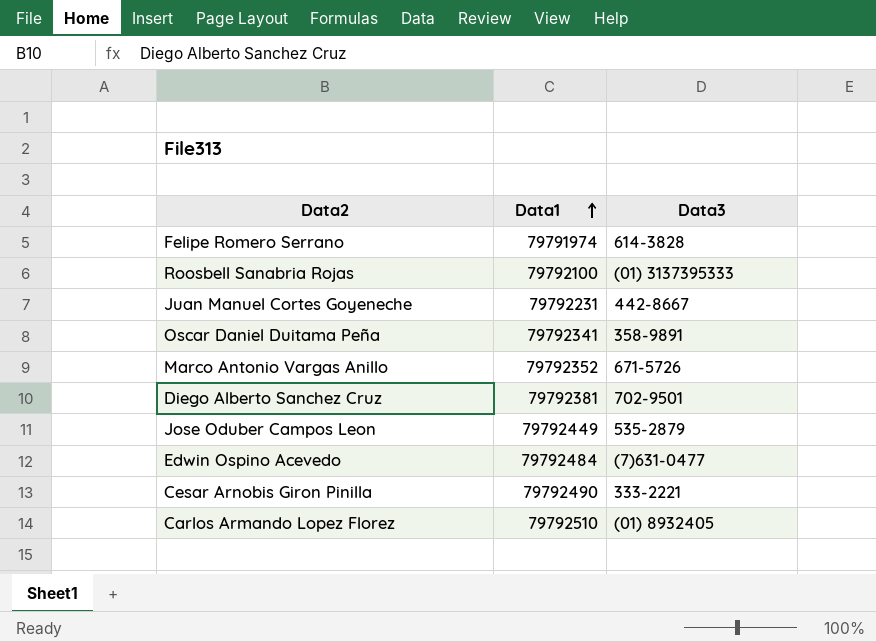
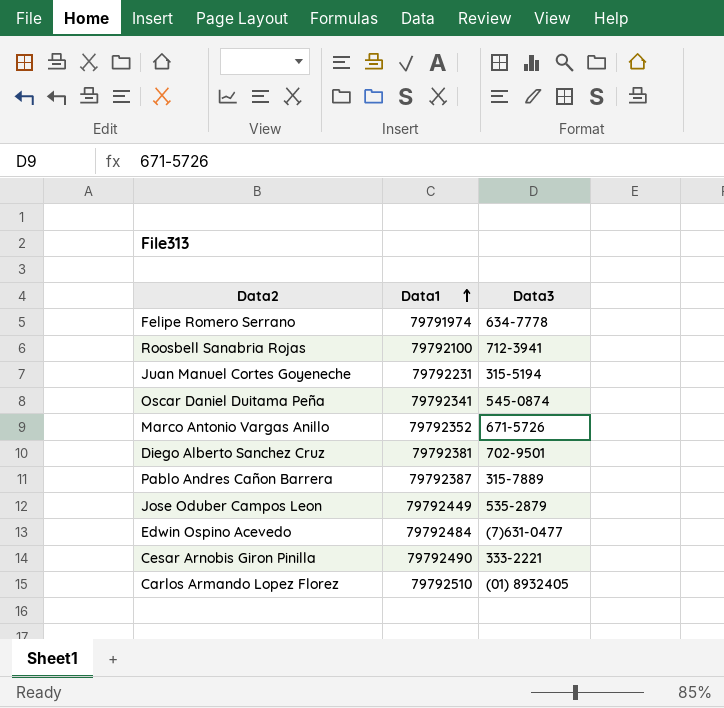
Felipe Romero Serrano | Data3: 614-3828 -> 634-7778
Roosbell Sanabria Rojas | Data3: (01) 3137395333 -> 712-3941
Juan Manuel Cortes Goyeneche | Data3: 442-8667 -> 315-5194
Oscar Daniel Duitama Peña | Data3: 358-9891 -> 545-0874
row Pablo Andres Cañon Barrera: none -> 79792387 | 315-7889

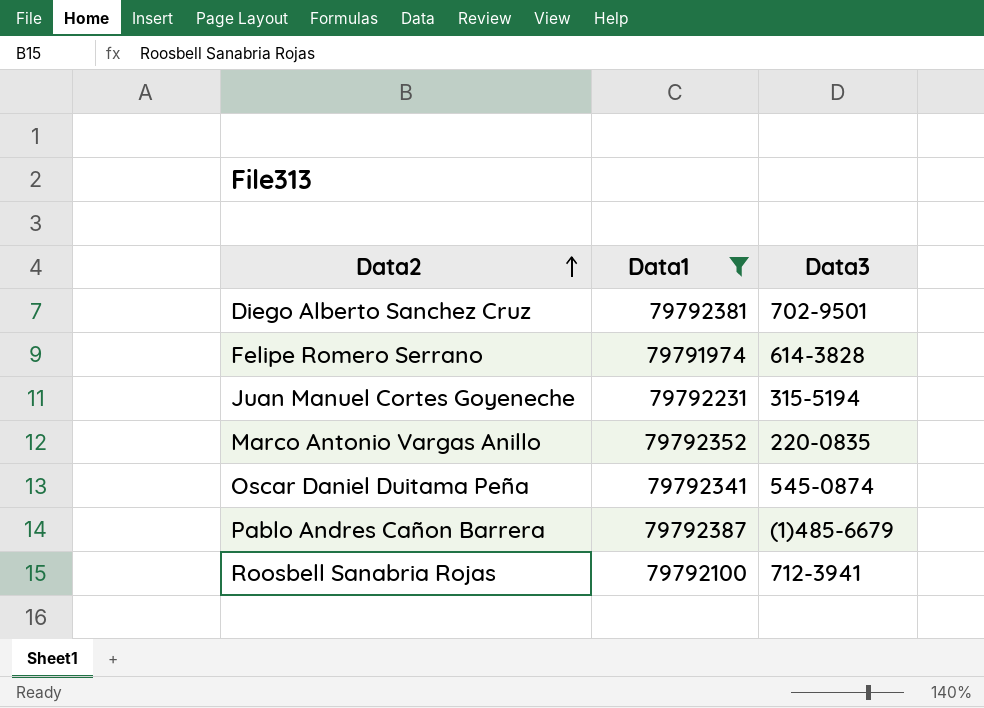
filter: none -> Data1 <= 79792387
row order: Data1 ascending -> Data2 ascending
Felipe Romero Serrano | Data3: 634-7778 -> 614-3828
Marco Antonio Vargas Anillo | Data3: 671-5726 -> 220-0835
Pablo Andres Cañon Barrera | Data3: 315-7889 -> (1)485-6679

